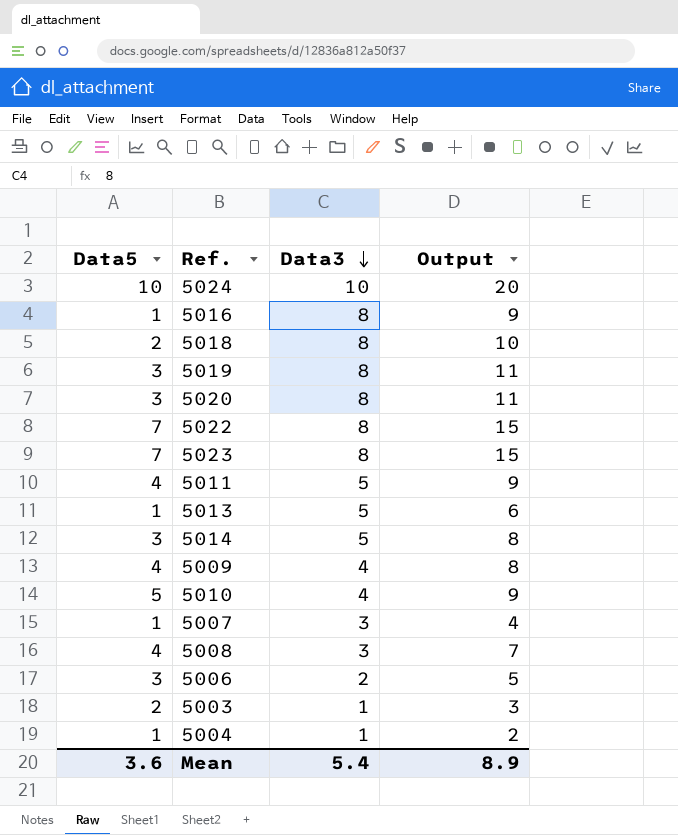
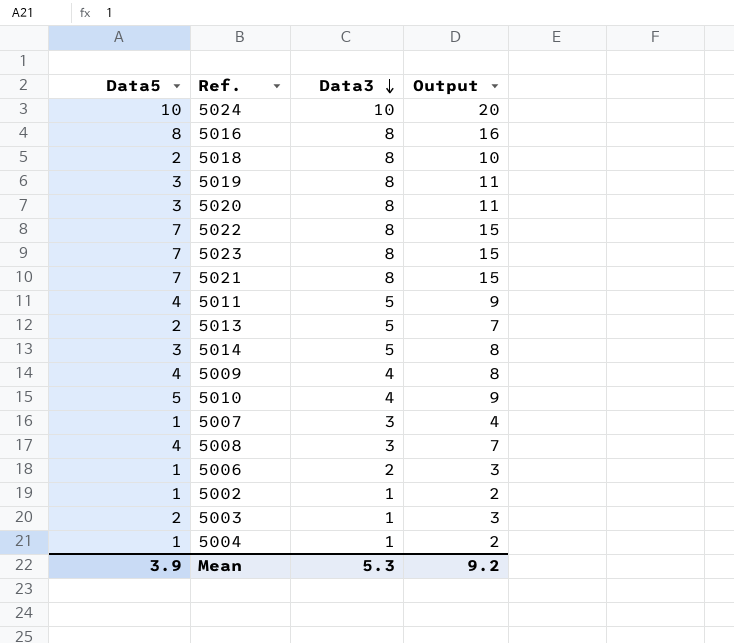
5016 | Data5: 1 -> 8
5016 | Output: 9 -> 16
row 5021: none -> 7 | 8 | 15
5013 | Data5: 1 -> 2
5013 | Output: 6 -> 7
5006 | Data5: 3 -> 1
5006 | Output: 5 -> 3
row 5002: none -> 1 | 1 | 2
Mean | Data5: 3.6 -> 3.9
Mean | Data3: 5.4 -> 5.3
Mean | Output: 8.9 -> 9.2

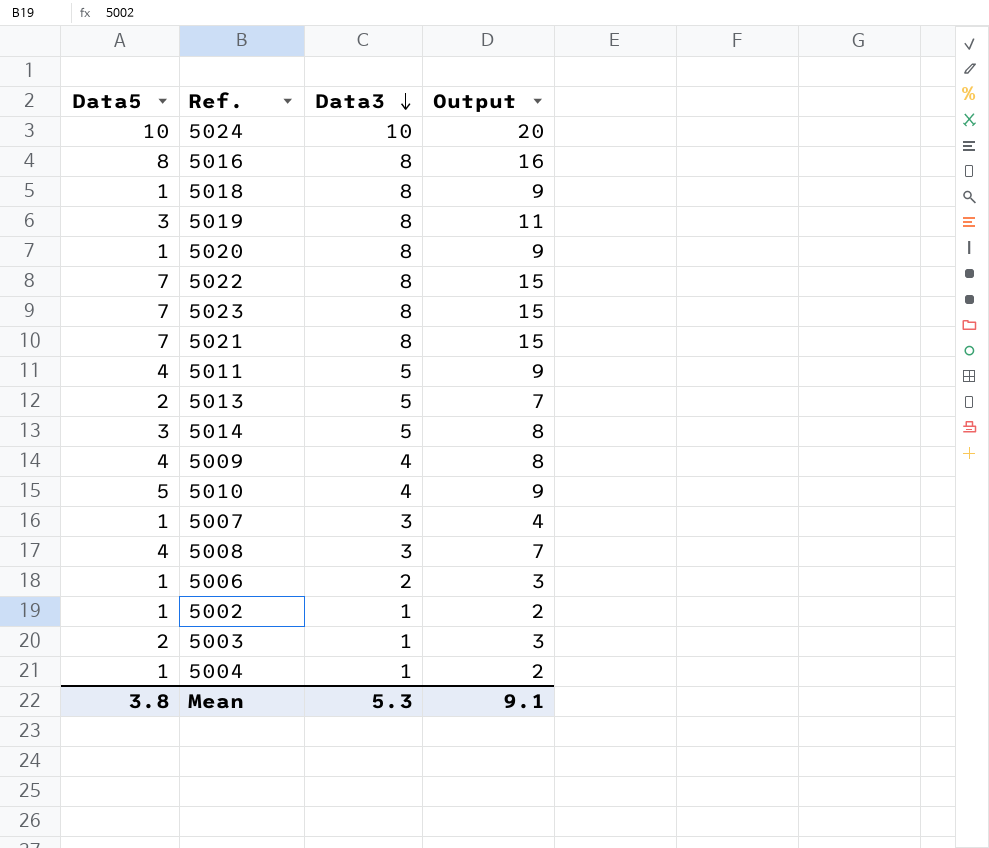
5018 | Data5: 2 -> 1
5018 | Output: 10 -> 9
5020 | Data5: 3 -> 1
5020 | Output: 11 -> 9
Mean | Data5: 3.9 -> 3.8
Mean | Output: 9.2 -> 9.1

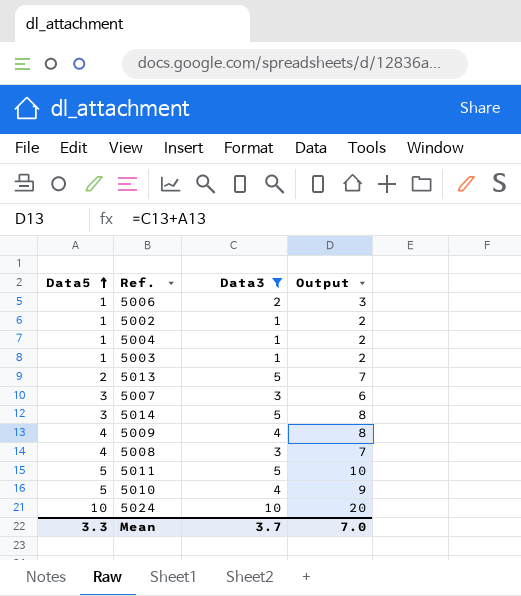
filter: none -> Data3 != 8
row order: Data3 descending -> Data5 ascending
5003 | Data5: 2 -> 1
5003 | Output: 3 -> 2
5007 | Data5: 1 -> 3
5007 | Output: 4 -> 6
5011 | Data5: 4 -> 5
5011 | Output: 9 -> 10
Mean | Data5: 3.8 -> 3.3
Mean | Data3: 5.3 -> 3.7
Mean | Output: 9.1 -> 7.0

